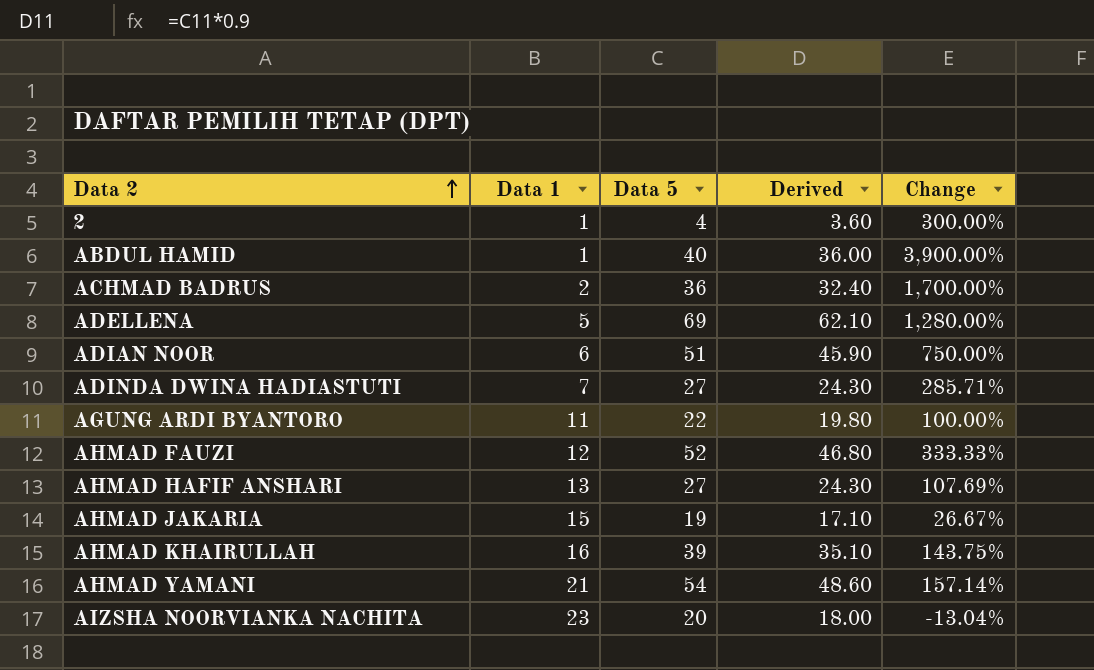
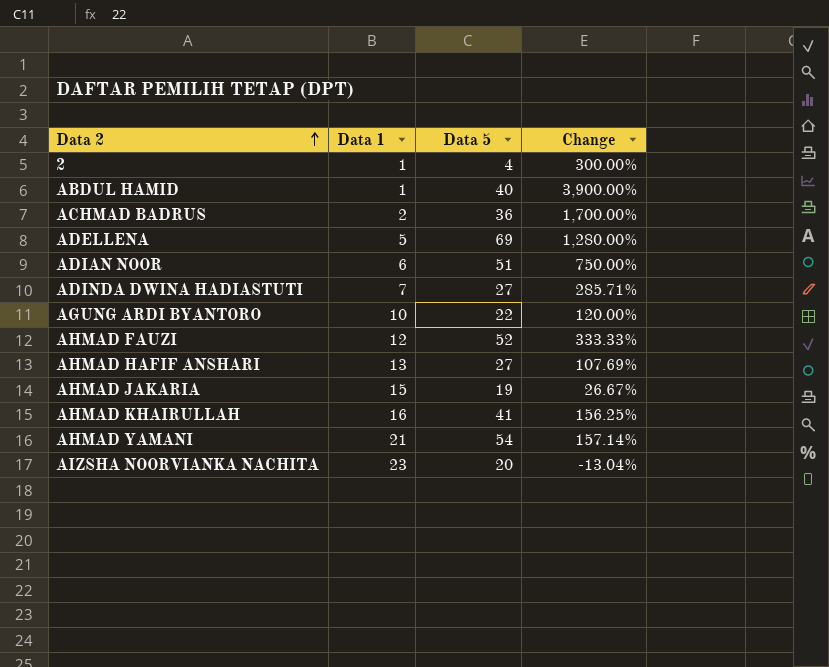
column Derived | formula: [Data 5] * 0.9 -> none
AGUNG ARDI BYANTORO | Data 1: 11 -> 10
AGUNG ARDI BYANTORO | Change: 100.00% -> 120.00%
AHMAD KHAIRULLAH | Data 5: 39 -> 41
AHMAD KHAIRULLAH | Change: 143.75% -> 156.25%

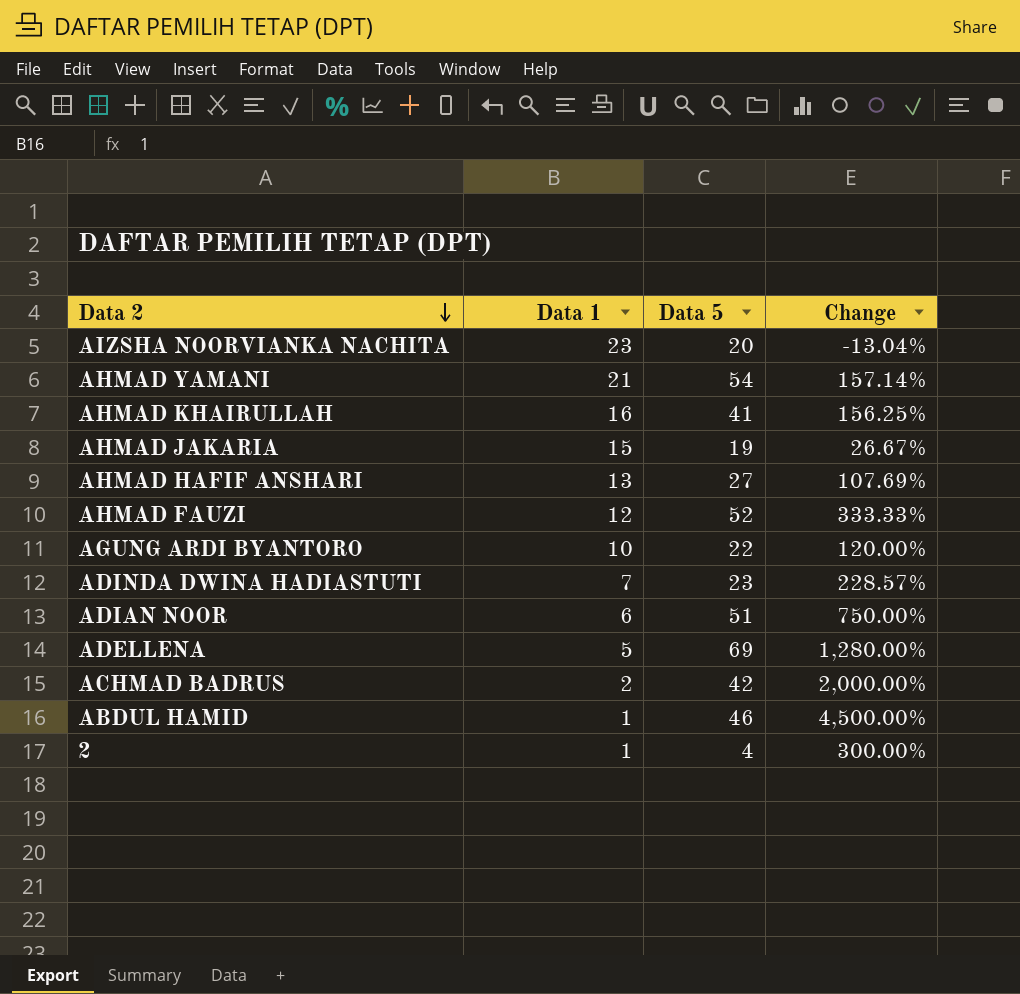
row order: Data 2 ascending -> Data 2 descending
ADINDA DWINA HADIASTUTI | Data 5: 27 -> 23
ADINDA DWINA HADIASTUTI | Change: 285.71% -> 228.57%
ACHMAD BADRUS | Data 5: 36 -> 42
ACHMAD BADRUS | Change: 1,700.00% -> 2,000.00%
ABDUL HAMID | Data 5: 40 -> 46
ABDUL HAMID | Change: 3,900.00% -> 4,500.00%

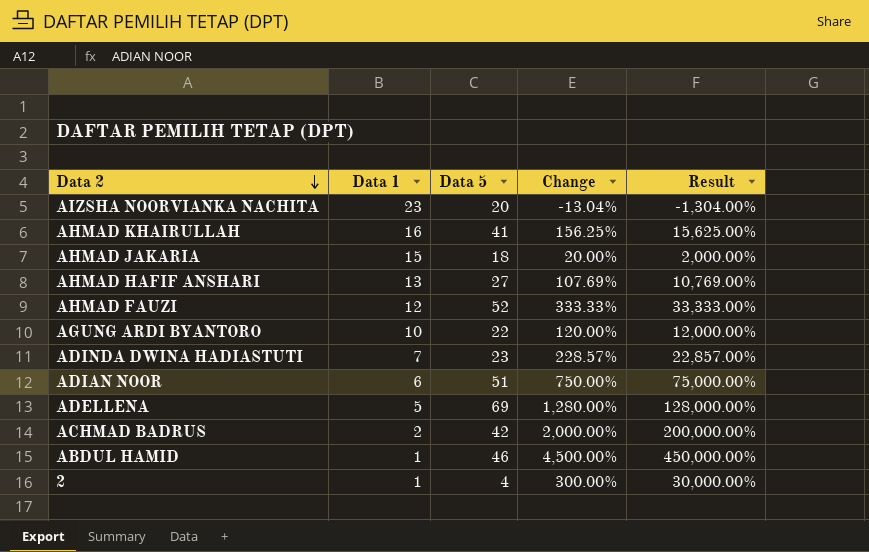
column Result | formula: none -> [Change] * 100
row AHMAD YAMANI: 21 | 54 | 157.14% -> none
AHMAD JAKARIA | Data 5: 19 -> 18
AHMAD JAKARIA | Change: 26.67% -> 20.00%

